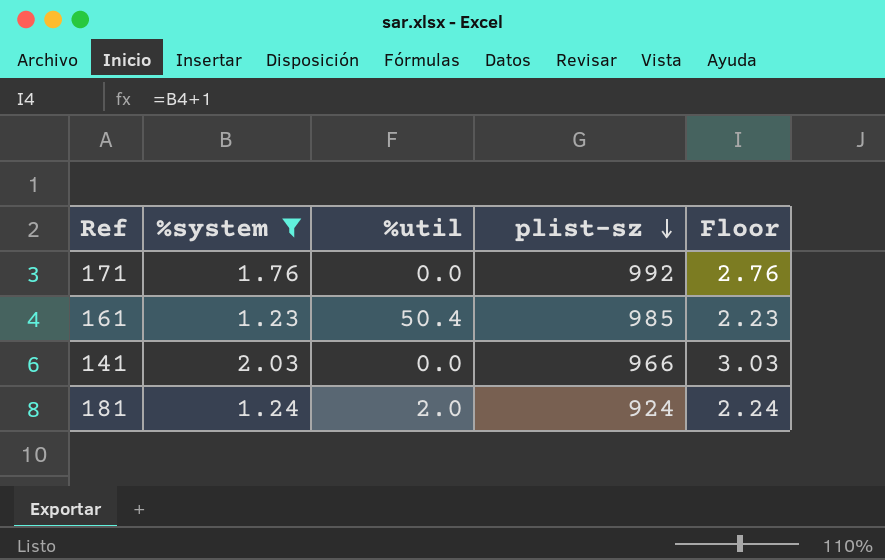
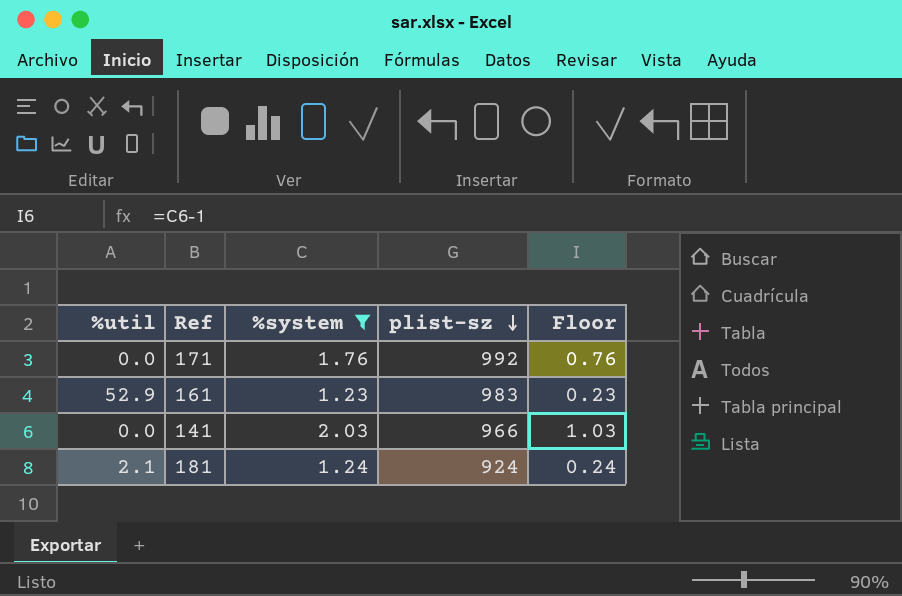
column %util | position: 3 -> 1
column Floor | formula: [%system] + 1 -> [%system] - 1
161 | %util: 50.4 -> 52.9
161 | plist-sz: 985 -> 983
181 | %util: 2.0 -> 2.1

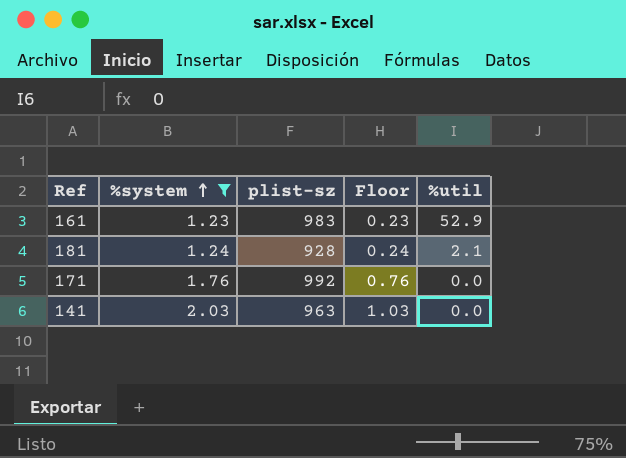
row order: plist-sz descending -> %system ascending
column %util | position: 1 -> 5
181 | plist-sz: 924 -> 928
141 | plist-sz: 966 -> 963

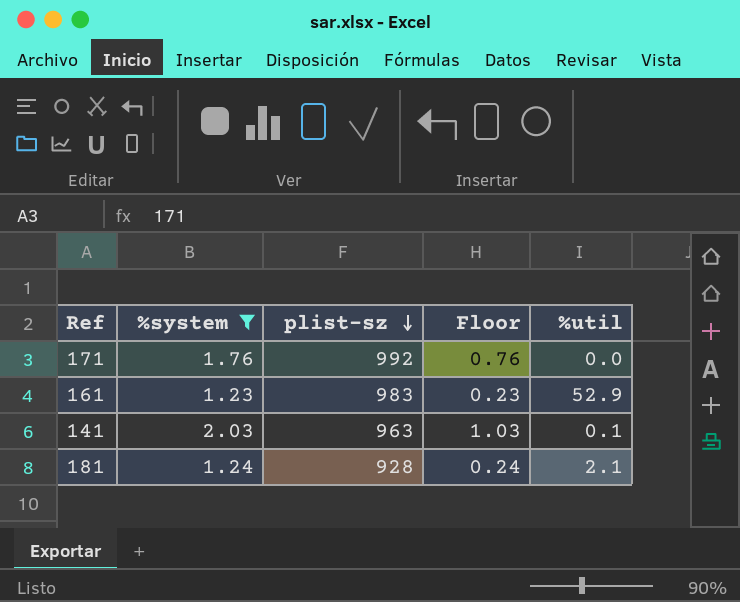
row order: %system ascending -> plist-sz descending
141 | %util: 0.0 -> 0.1

